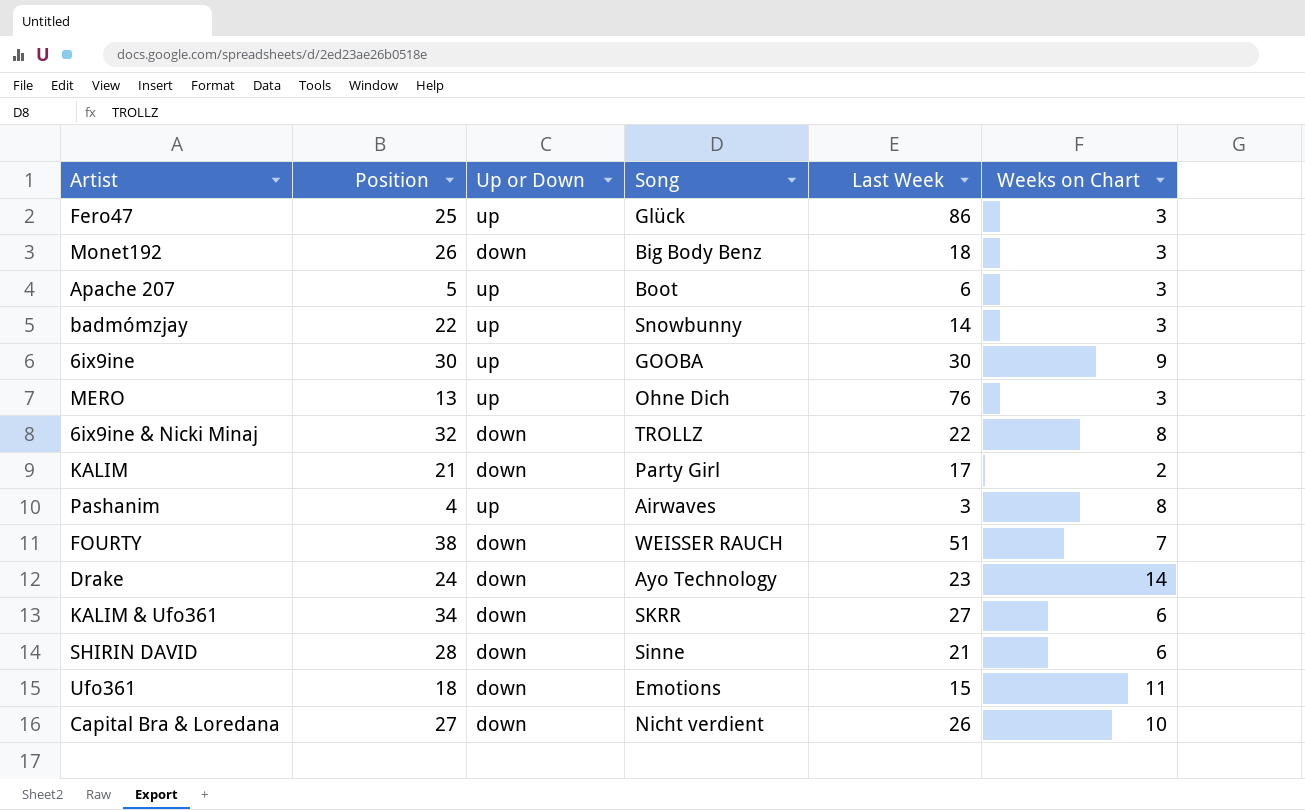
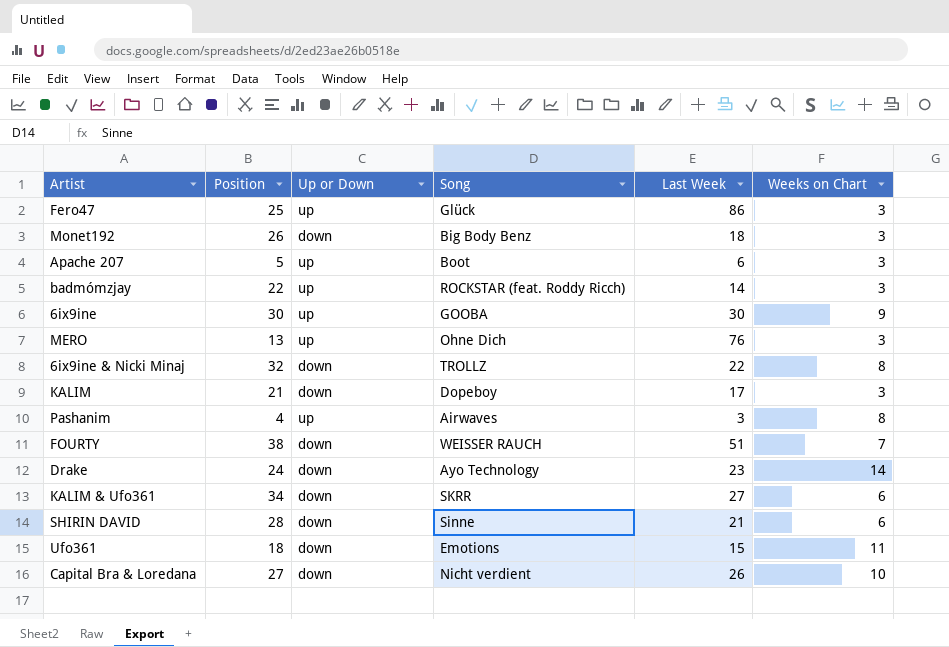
badmómzjay | Song: Snowbunny -> ROCKSTAR (feat. Roddy Ricch)
KALIM | Song: Party Girl -> Dopeboy
KALIM | Weeks on Chart: 2 -> 3

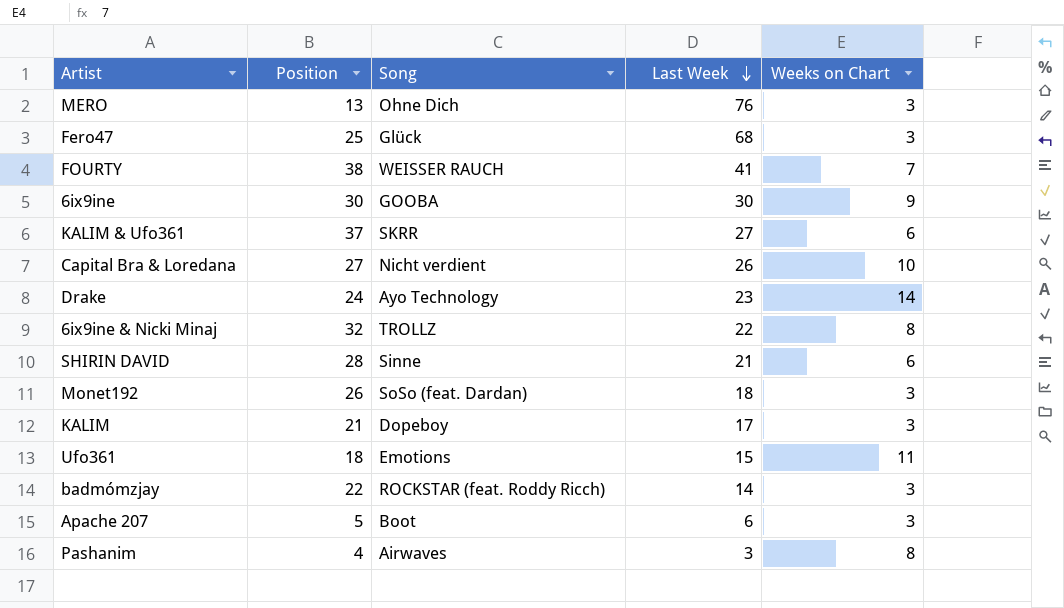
row order: none -> Last Week descending
column Up or Down | position: 3 -> none
Fero47 | Last Week: 86 -> 68
FOURTY | Last Week: 51 -> 41
KALIM & Ufo361 | Position: 34 -> 37
Monet192 | Song: Big Body Benz -> SoSo (feat. Dardan)

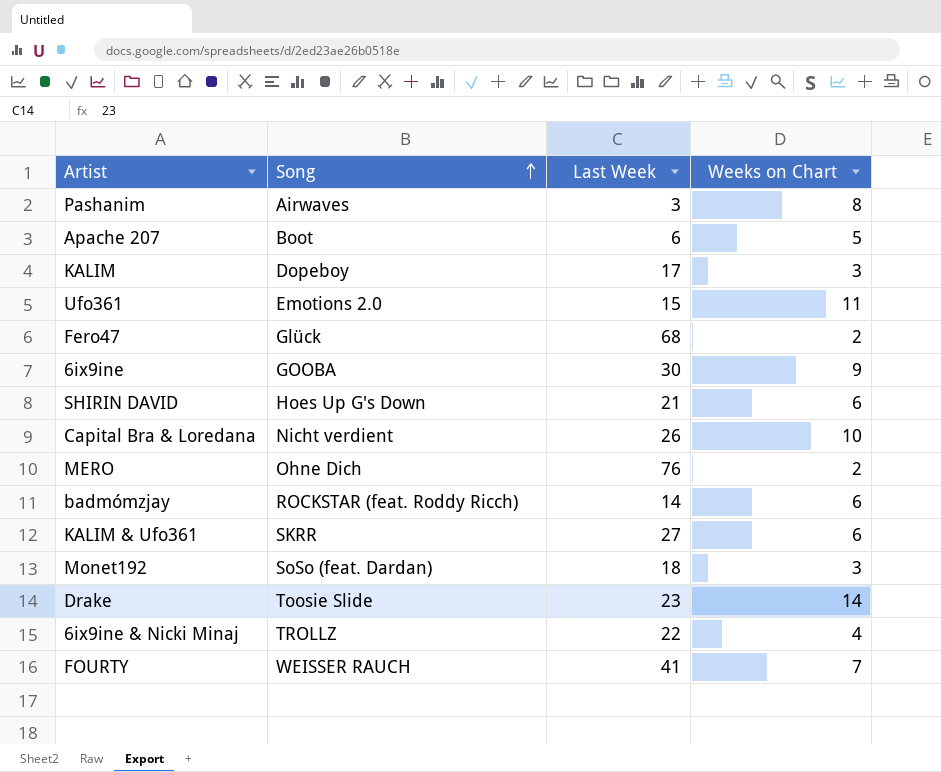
row order: Last Week descending -> Song ascending
column Position | position: 2 -> none
Apache 207 | Weeks on Chart: 3 -> 5
Ufo361 | Song: Emotions -> Emotions 2.0
Fero47 | Weeks on Chart: 3 -> 2
SHIRIN DAVID | Song: Sinne -> Hoes Up G's Down
MERO | Weeks on Chart: 3 -> 2
badmómzjay | Weeks on Chart: 3 -> 6
Drake | Song: Ayo Technology -> Toosie Slide
6ix9ine & Nicki Minaj | Weeks on Chart: 8 -> 4

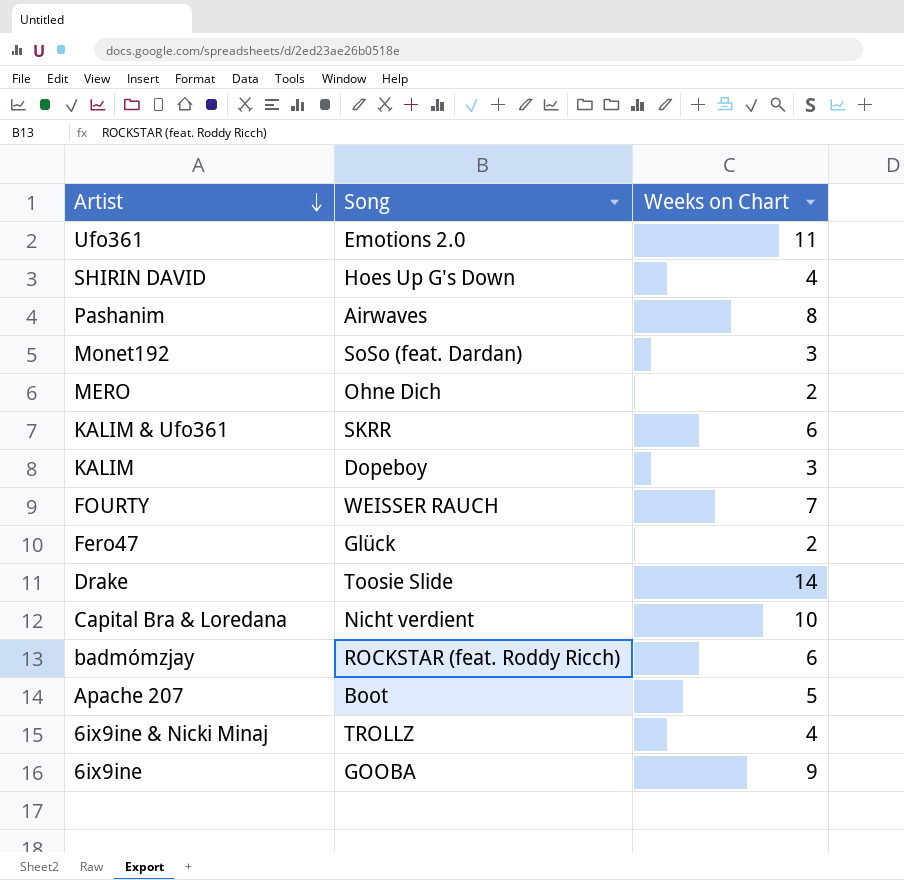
row order: Song ascending -> Artist descending
column Last Week | position: 3 -> none
SHIRIN DAVID | Weeks on Chart: 6 -> 4

